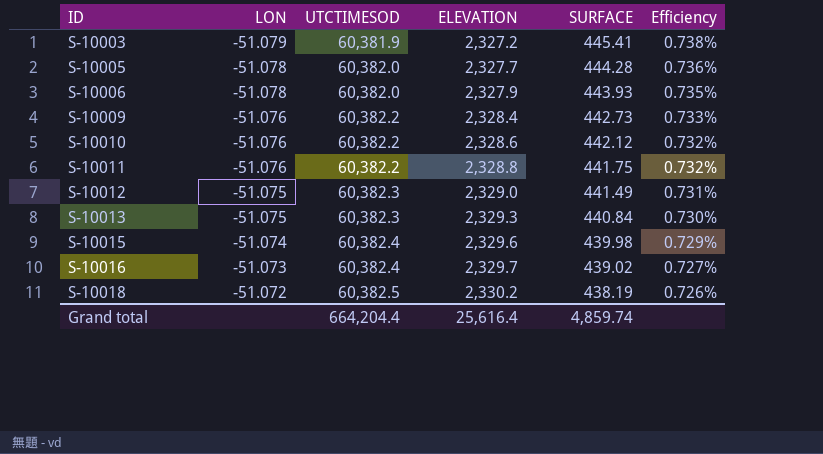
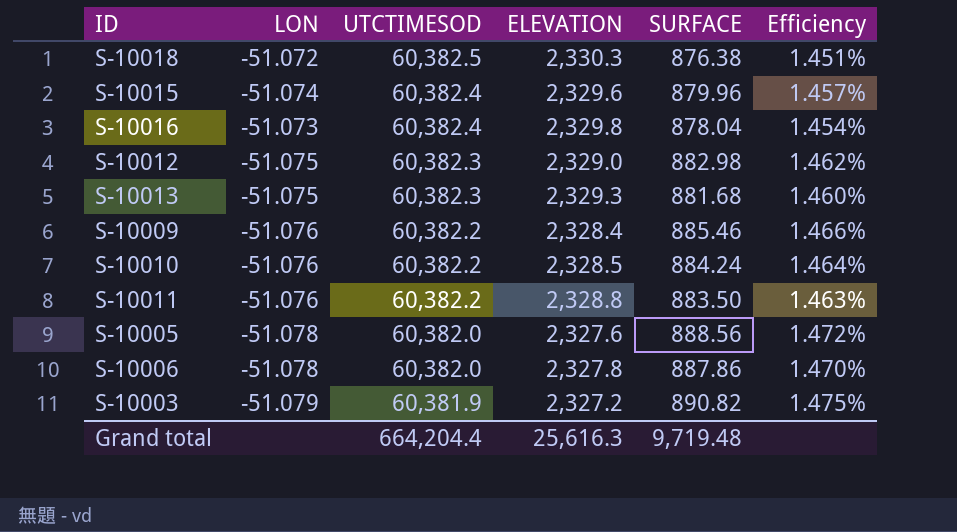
row order: ID ascending -> UTCTIMESOD descending
S-10018 | ELEVATION: 2,330.2 -> 2,330.3
S-10018 | SURFACE: 438.19 -> 876.38
S-10018 | Efficiency: 0.726% -> 1.451%
S-10015 | SURFACE: 439.98 -> 879.96
S-10015 | Efficiency: 0.729% -> 1.457%
S-10016 | ELEVATION: 2,329.7 -> 2,329.8
S-10016 | SURFACE: 439.02 -> 878.04
S-10016 | Efficiency: 0.727% -> 1.454%
S-10012 | SURFACE: 441.49 -> 882.98
S-10012 | Efficiency: 0.731% -> 1.462%
S-10013 | SURFACE: 440.84 -> 881.68
S-10013 | Efficiency: 0.730% -> 1.460%
S-10009 | SURFACE: 442.73 -> 885.46
S-10009 | Efficiency: 0.733% -> 1.466%
S-10010 | ELEVATION: 2,328.6 -> 2,328.5
S-10010 | SURFACE: 442.12 -> 884.24
S-10010 | Efficiency: 0.732% -> 1.464%
S-10011 | SURFACE: 441.75 -> 883.50
S-10011 | Efficiency: 0.732% -> 1.463%
S-10005 | ELEVATION: 2,327.7 -> 2,327.6
S-10005 | SURFACE: 444.28 -> 888.56
S-10005 | Efficiency: 0.736% -> 1.472%
S-10006 | ELEVATION: 2,327.9 -> 2,327.8
S-10006 | SURFACE: 443.93 -> 887.86
S-10006 | Efficiency: 0.735% -> 1.470%
S-10003 | SURFACE: 445.41 -> 890.82
S-10003 | Efficiency: 0.738% -> 1.475%
Grand total | ELEVATION: 25,616.4 -> 25,616.3
Grand total | SURFACE: 4,859.74 -> 9,719.48

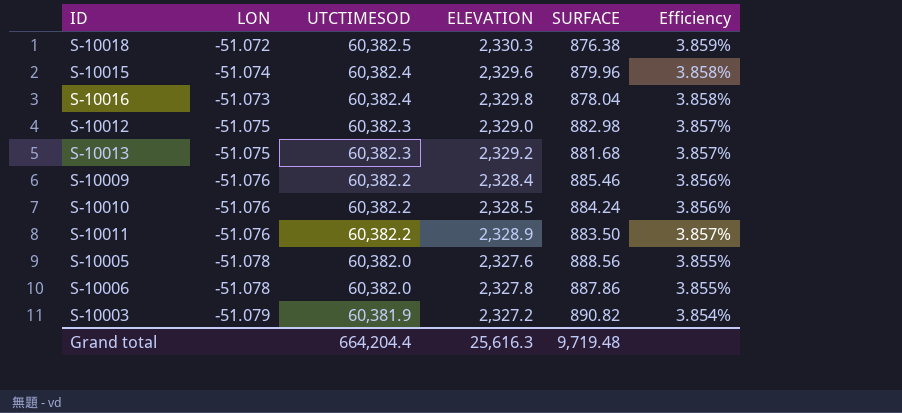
column Efficiency | formula: [SURFACE] / [UTCTIMESOD] -> [ELEVATION] / [UTCTIMESOD]
S-10013 | ELEVATION: 2,329.3 -> 2,329.2
S-10011 | ELEVATION: 2,328.8 -> 2,328.9

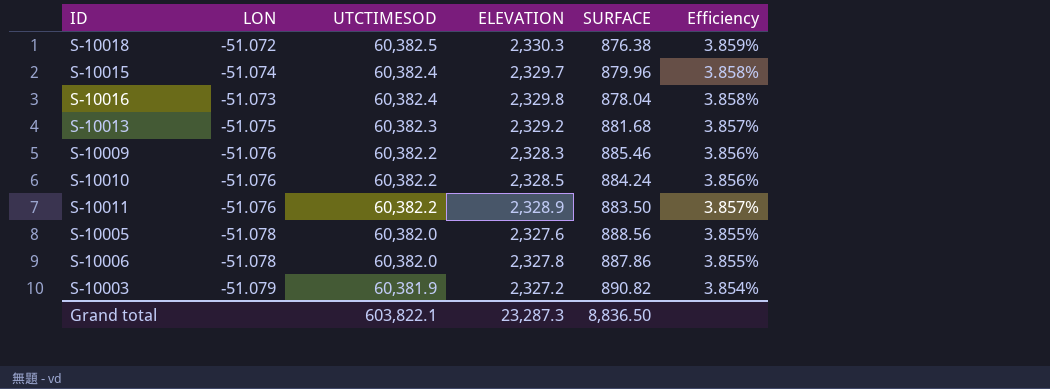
row S-10012: -51.075 | 60,382.3 | 2,329.0 | 882.98 | 3.857% -> none
S-10015 | ELEVATION: 2,329.6 -> 2,329.7
S-10009 | ELEVATION: 2,328.4 -> 2,328.3
Grand total | UTCTIMESOD: 664,204.4 -> 603,822.1
Grand total | ELEVATION: 25,616.3 -> 23,287.3
Grand total | SURFACE: 9,719.48 -> 8,836.50

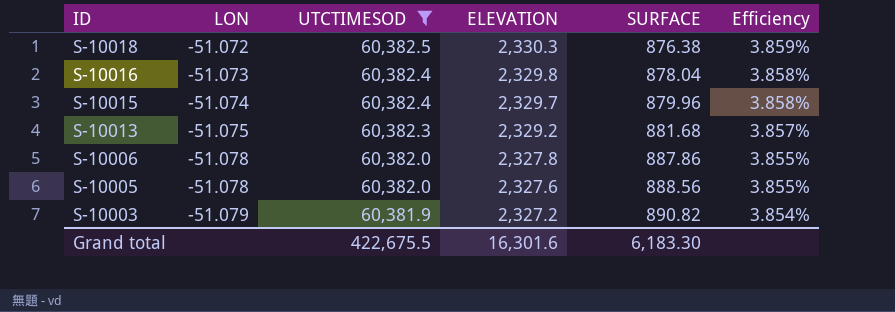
filter: none -> UTCTIMESOD != 60,382.2
row order: UTCTIMESOD descending -> ID descending
Grand total | UTCTIMESOD: 603,822.1 -> 422,675.5
Grand total | ELEVATION: 23,287.3 -> 16,301.6
Grand total | SURFACE: 8,836.50 -> 6,183.30

